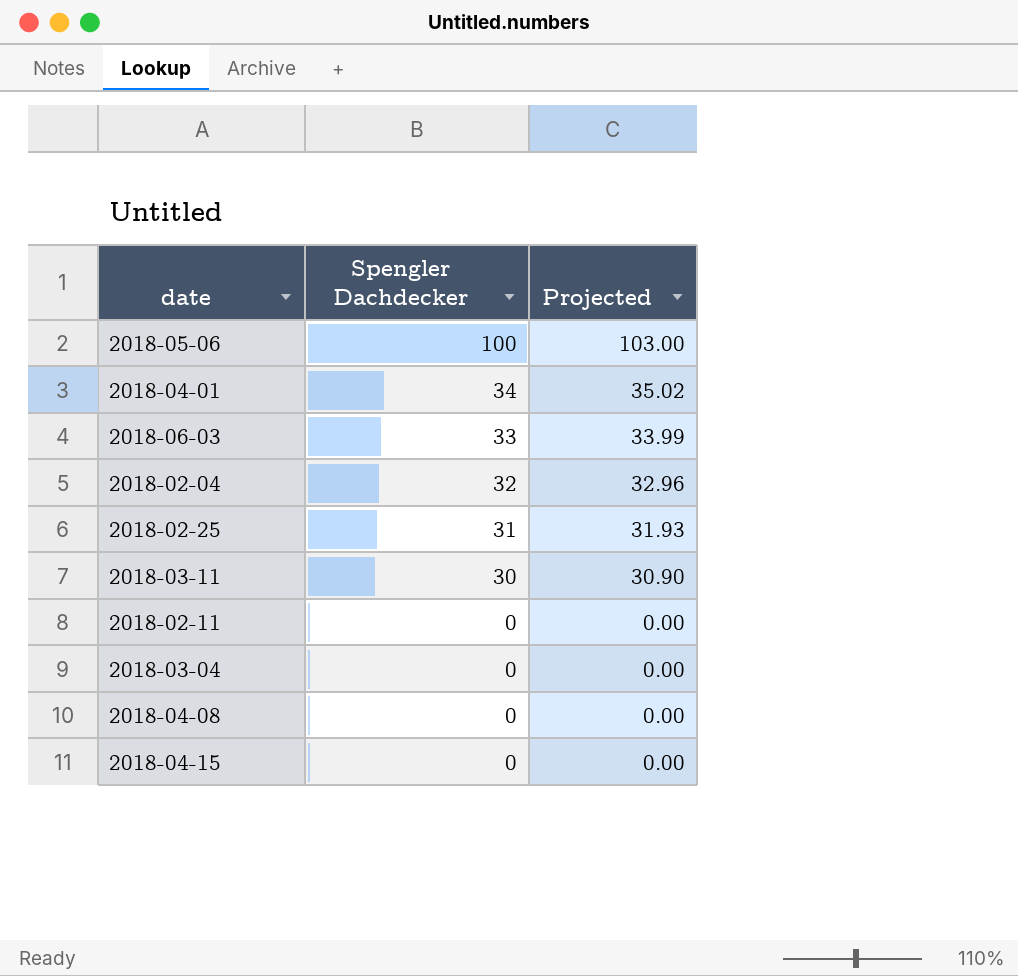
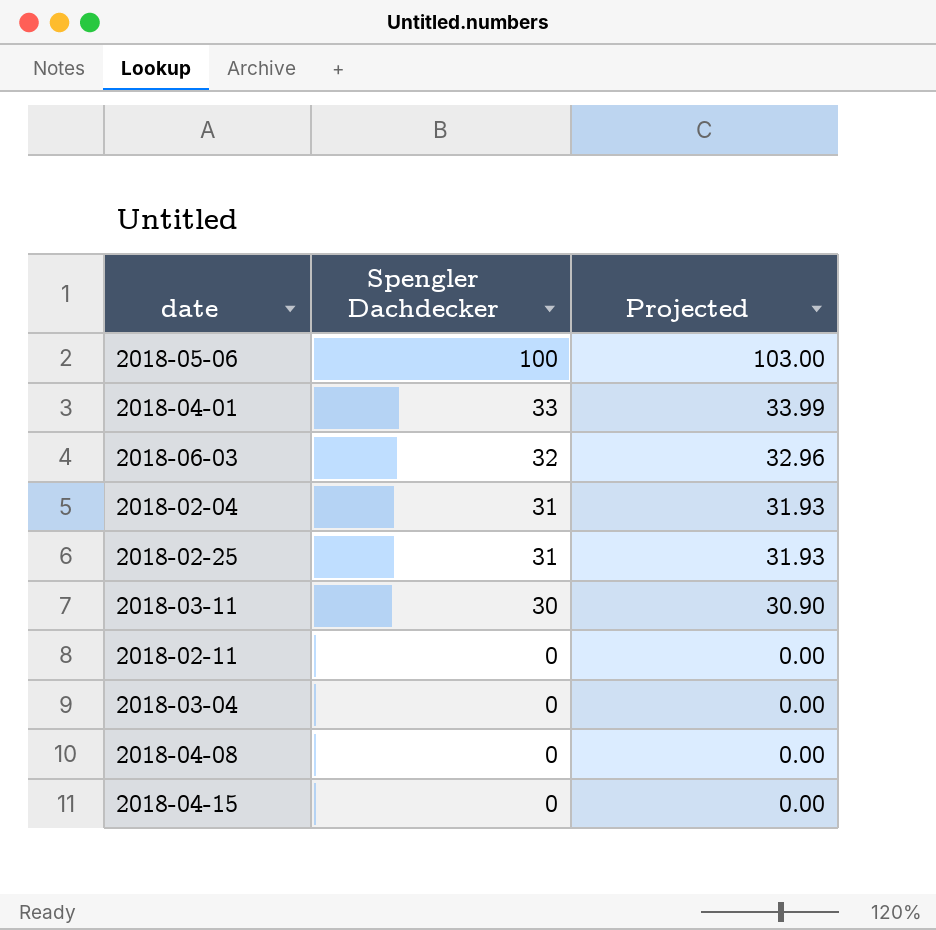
2018-04-01 | Spengler Dachdecker: 34 -> 33
2018-04-01 | Projected: 35.02 -> 33.99
2018-06-03 | Spengler Dachdecker: 33 -> 32
2018-06-03 | Projected: 33.99 -> 32.96
2018-02-04 | Spengler Dachdecker: 32 -> 31
2018-02-04 | Projected: 32.96 -> 31.93

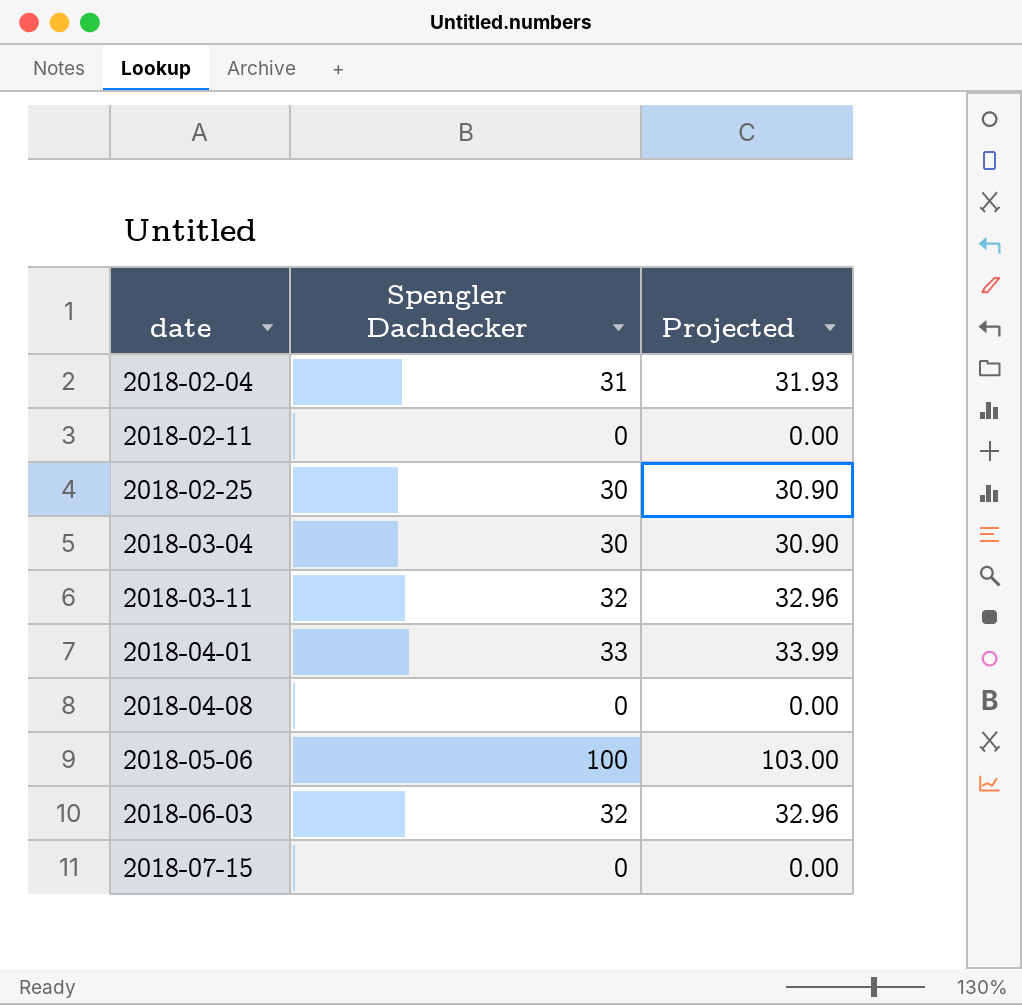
row order: Spengler Dachdecker descending -> date ascending
row 2018-04-15: 0 | 0.00 -> none
2018-02-25 | Spengler Dachdecker: 31 -> 30
2018-02-25 | Projected: 31.93 -> 30.90
2018-03-04 | Spengler Dachdecker: 0 -> 30
2018-03-04 | Projected: 0.00 -> 30.90
2018-03-11 | Spengler Dachdecker: 30 -> 32
2018-03-11 | Projected: 30.90 -> 32.96
row 2018-07-15: none -> 0 | 0.00

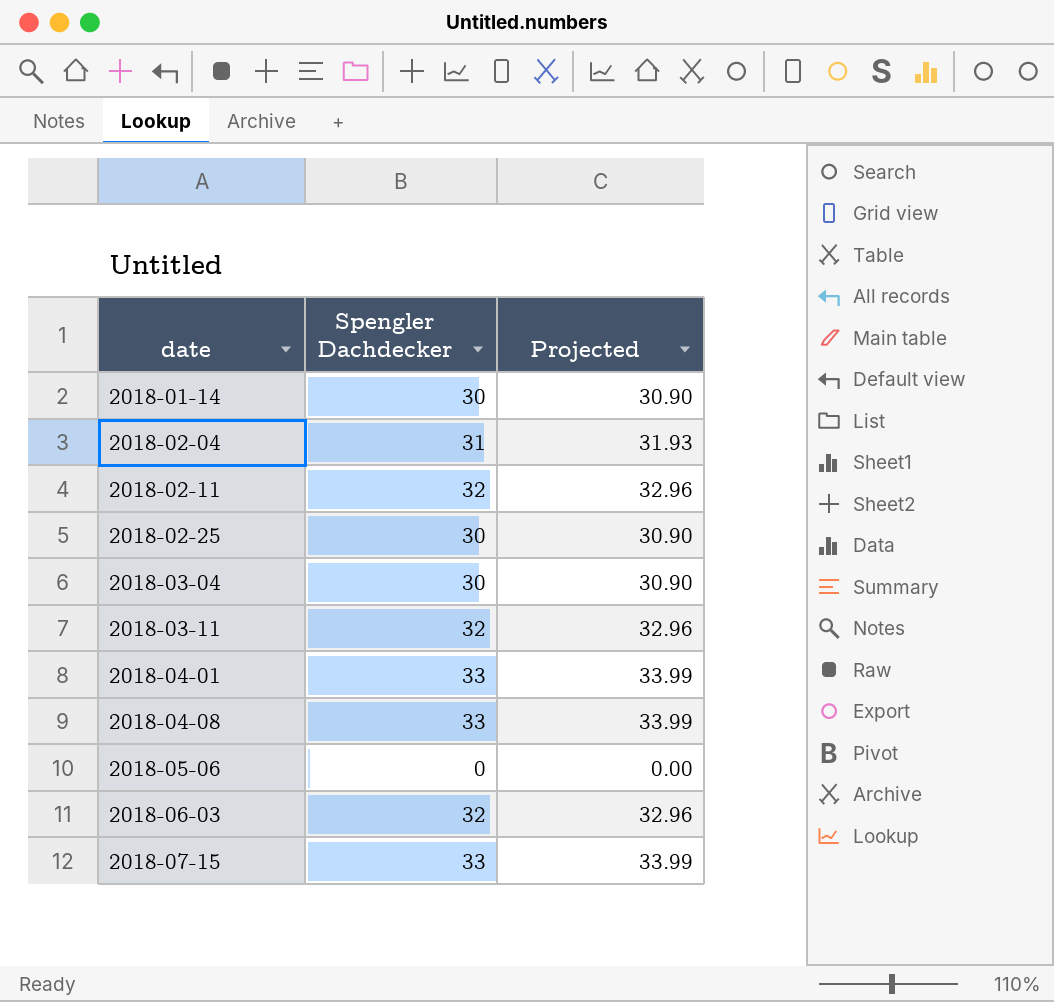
row 2018-01-14: none -> 30 | 30.90
2018-02-11 | Spengler Dachdecker: 0 -> 32
2018-02-11 | Projected: 0.00 -> 32.96
2018-04-08 | Spengler Dachdecker: 0 -> 33
2018-04-08 | Projected: 0.00 -> 33.99
2018-05-06 | Spengler Dachdecker: 100 -> 0
2018-05-06 | Projected: 103.00 -> 0.00
2018-07-15 | Spengler Dachdecker: 0 -> 33
2018-07-15 | Projected: 0.00 -> 33.99

